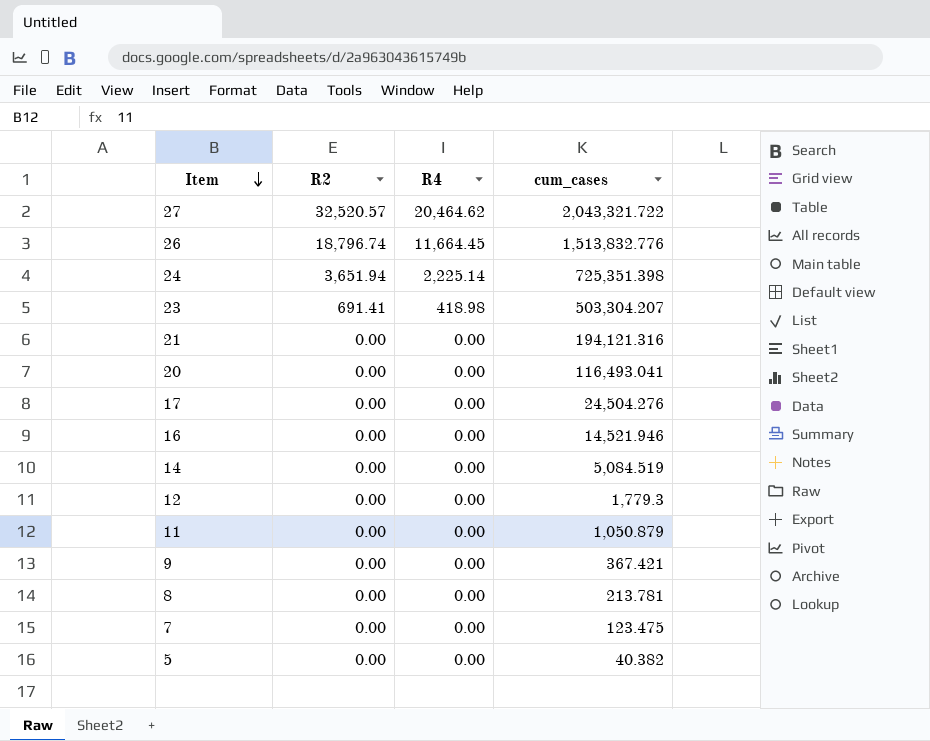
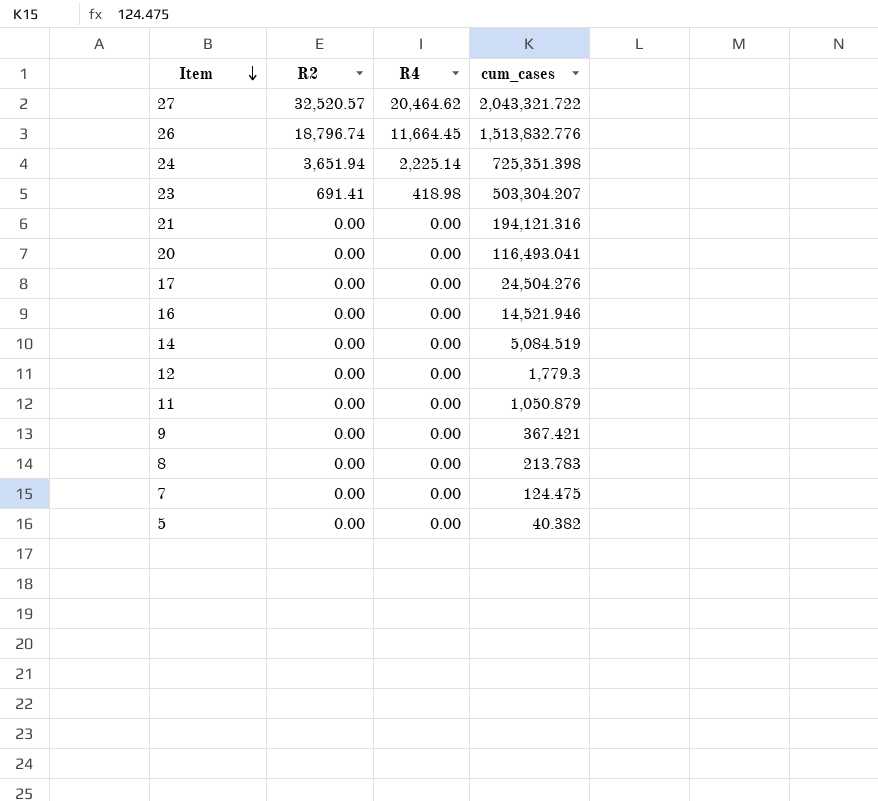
8 | cum_cases: 213.781 -> 213.783
7 | cum_cases: 123.475 -> 124.475

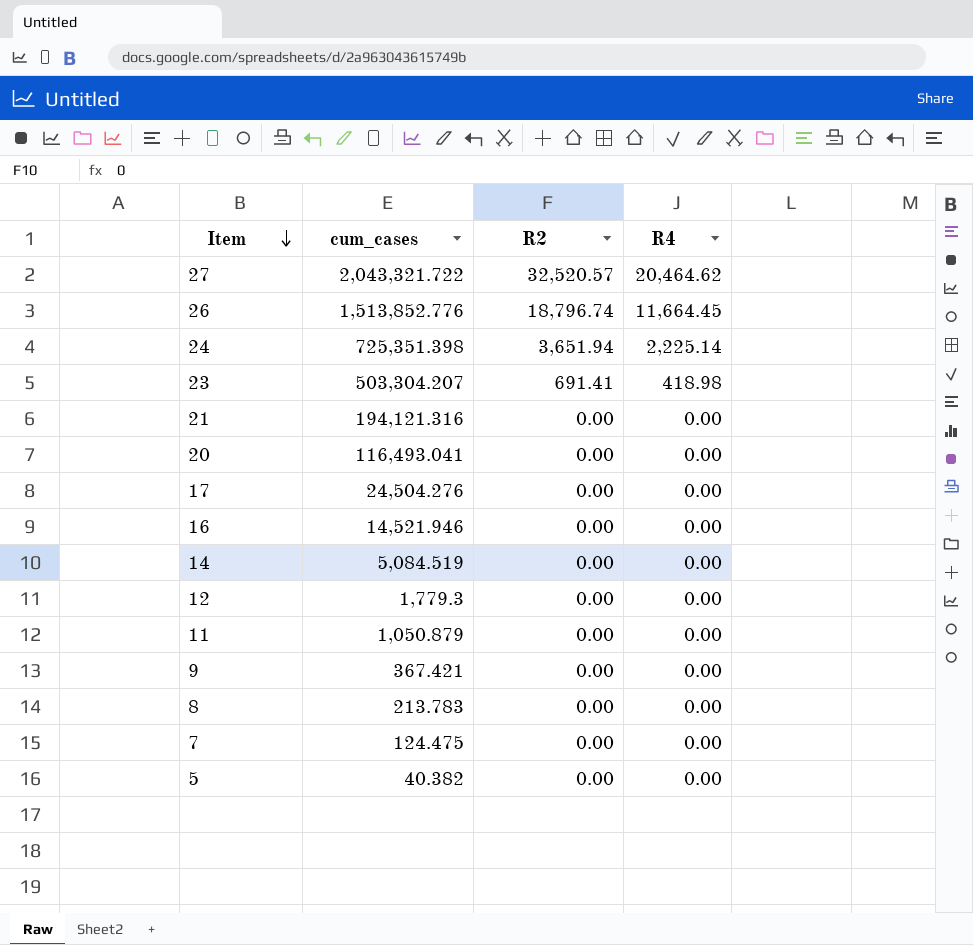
column cum_cases | position: 4 -> 2
26 | cum_cases: 1,513,832.776 -> 1,513,852.776

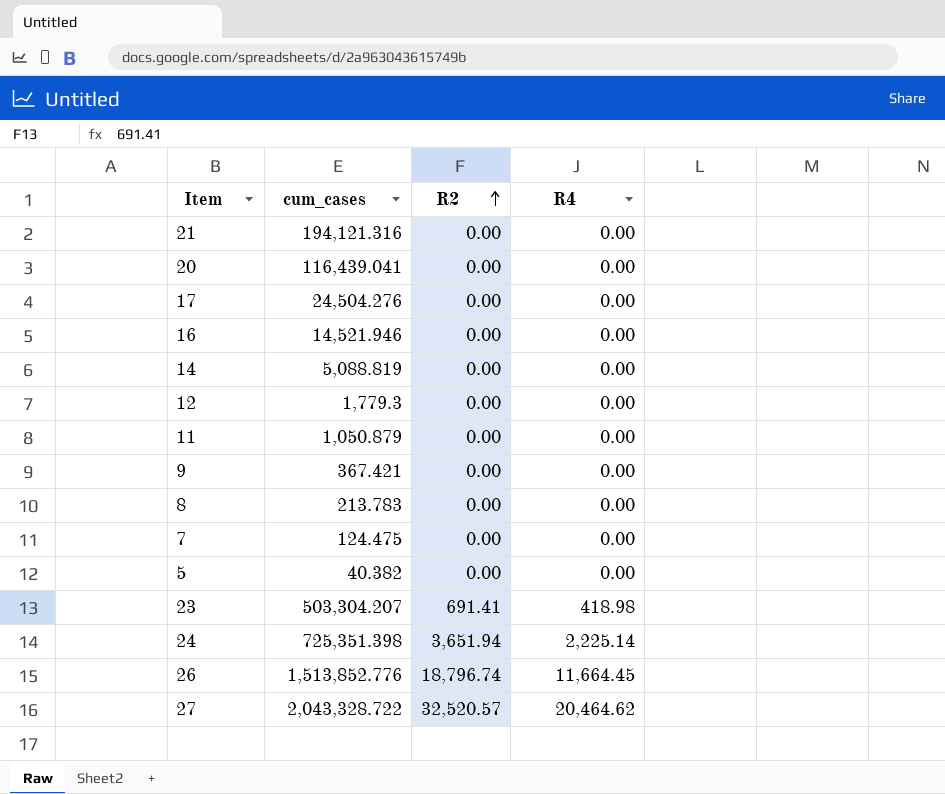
row order: Item descending -> R2 ascending
20 | cum_cases: 116,493.041 -> 116,439.041
14 | cum_cases: 5,084.519 -> 5,088.819
27 | cum_cases: 2,043,321.722 -> 2,043,328.722

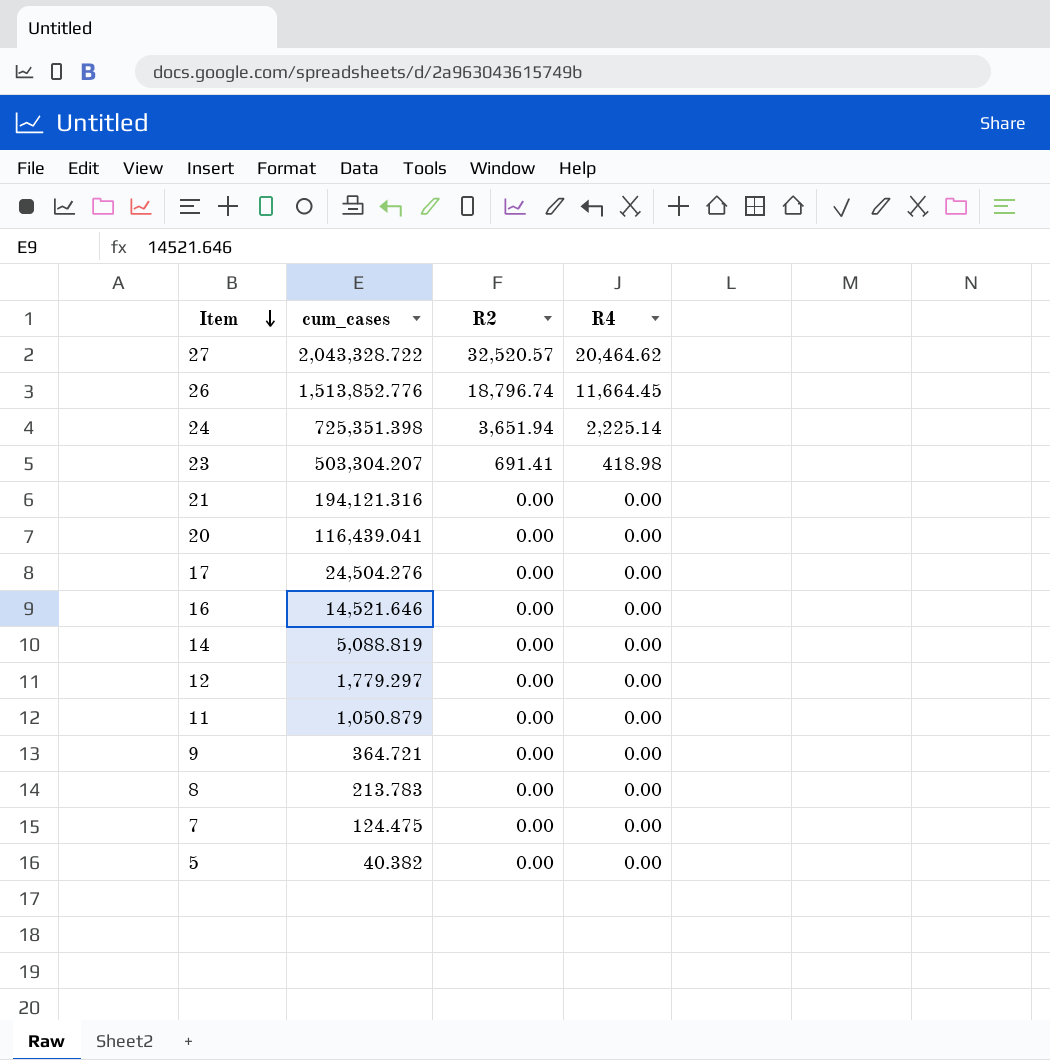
row order: R2 ascending -> Item descending
16 | cum_cases: 14,521.946 -> 14,521.646
12 | cum_cases: 1,779.3 -> 1,779.297
9 | cum_cases: 367.421 -> 364.721

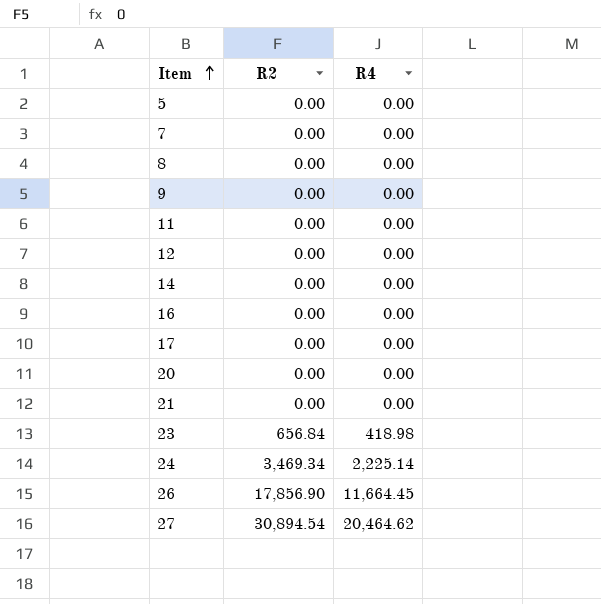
row order: Item descending -> Item ascending
column cum_cases | position: 2 -> none
23 | R2: 691.41 -> 656.84
24 | R2: 3,651.94 -> 3,469.34
26 | R2: 18,796.74 -> 17,856.90
27 | R2: 32,520.57 -> 30,894.54

